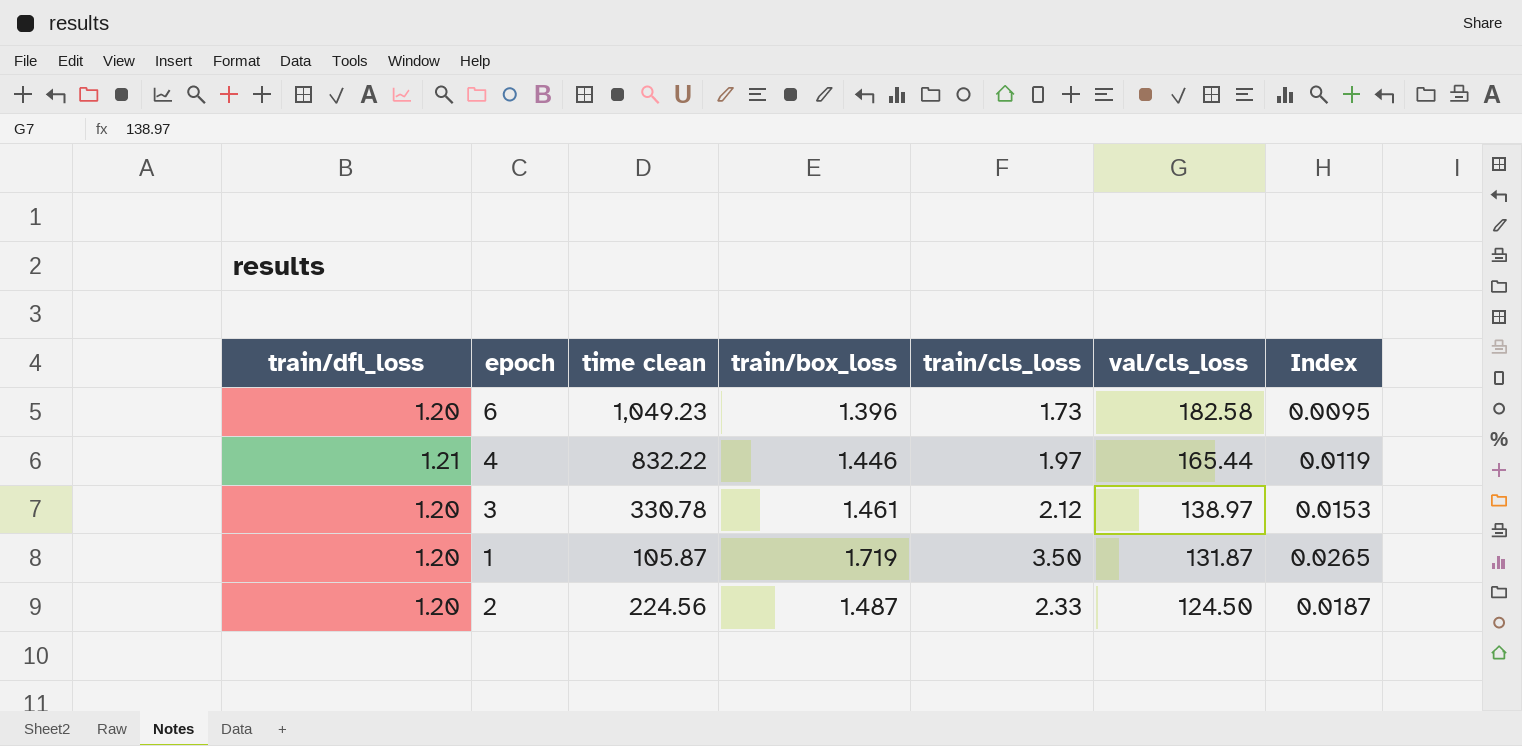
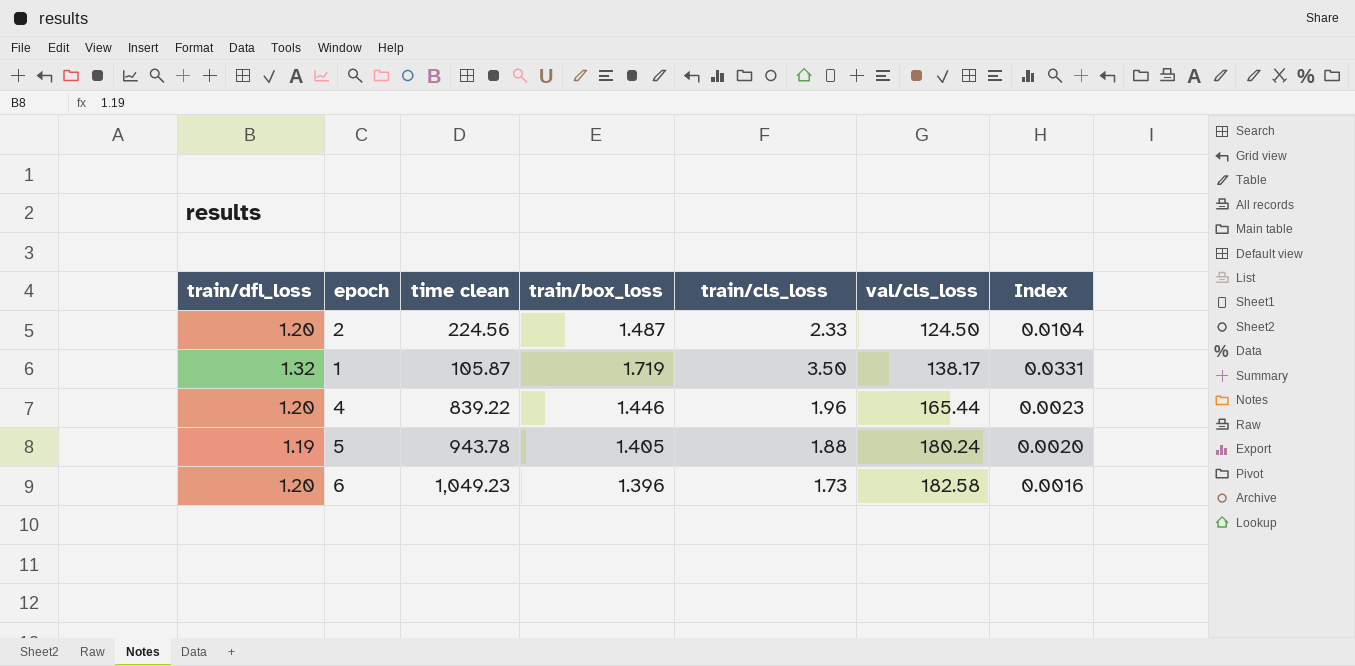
row order: val/cls_loss descending -> val/cls_loss ascending
column Index | formula: [train/cls_loss] / [val/cls_loss] -> [train/cls_loss] / [time clean]
row 3: 1.20 | 330.78 | 1.461 | 2.12 | 138.97 | 0.0153 -> none
1 | train/dfl_loss: 1.20 -> 1.32
1 | val/cls_loss: 131.87 -> 138.17
4 | train/dfl_loss: 1.21 -> 1.20
4 | time clean: 832.22 -> 839.22
4 | train/cls_loss: 1.97 -> 1.96
row 5: none -> 1.19 | 943.78 | 1.405 | 1.88 | 180.24 | 0.0020

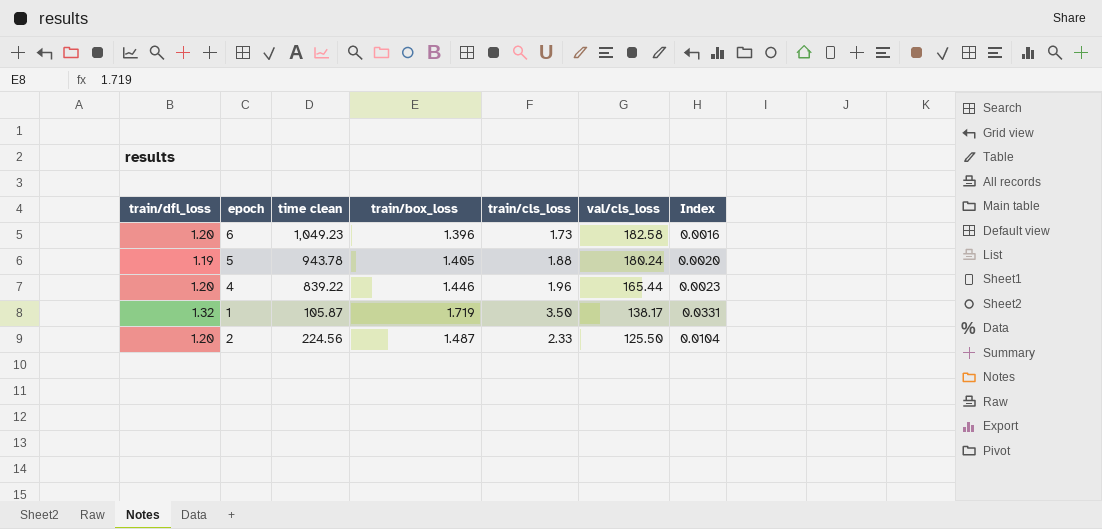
row order: val/cls_loss ascending -> val/cls_loss descending
2 | val/cls_loss: 124.50 -> 125.50

